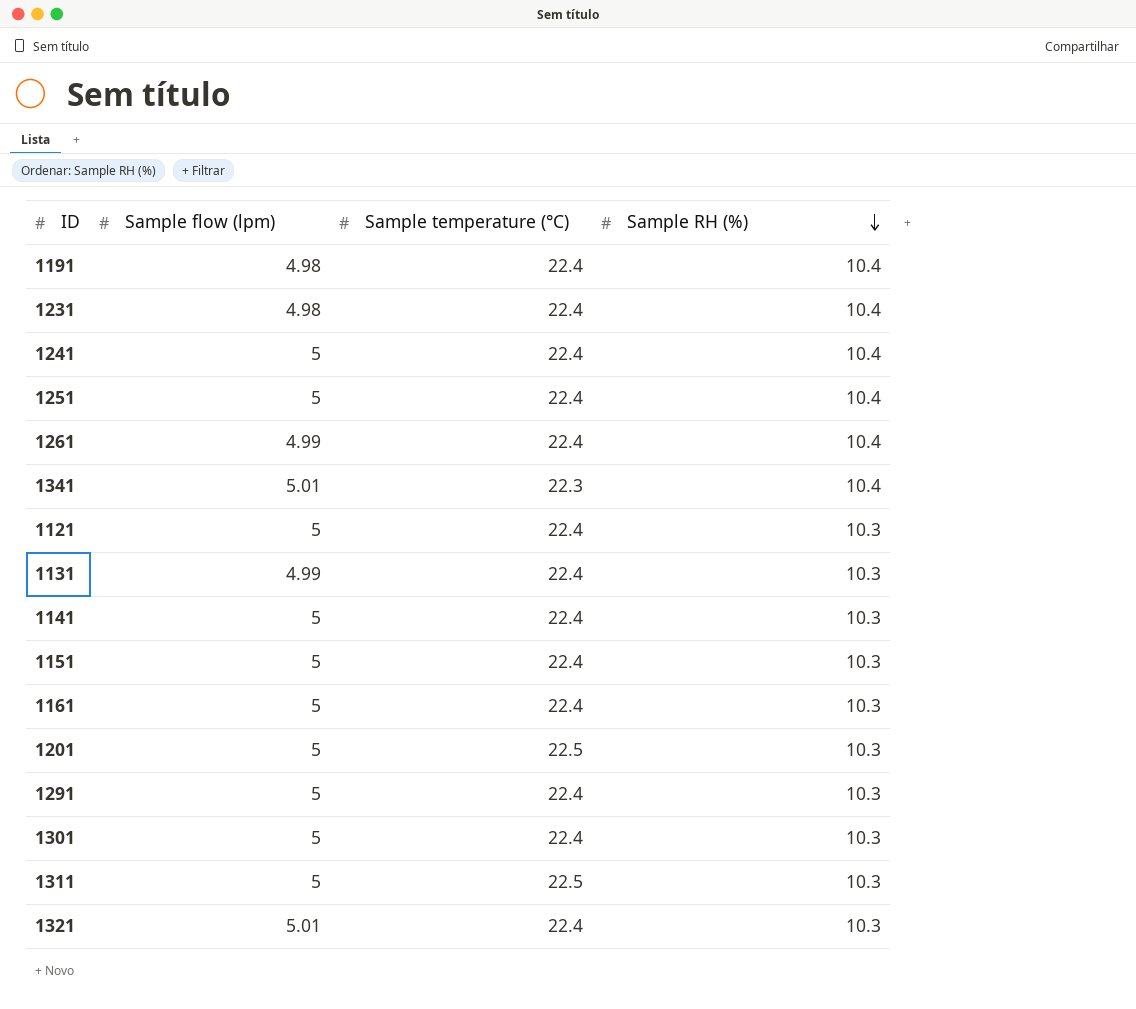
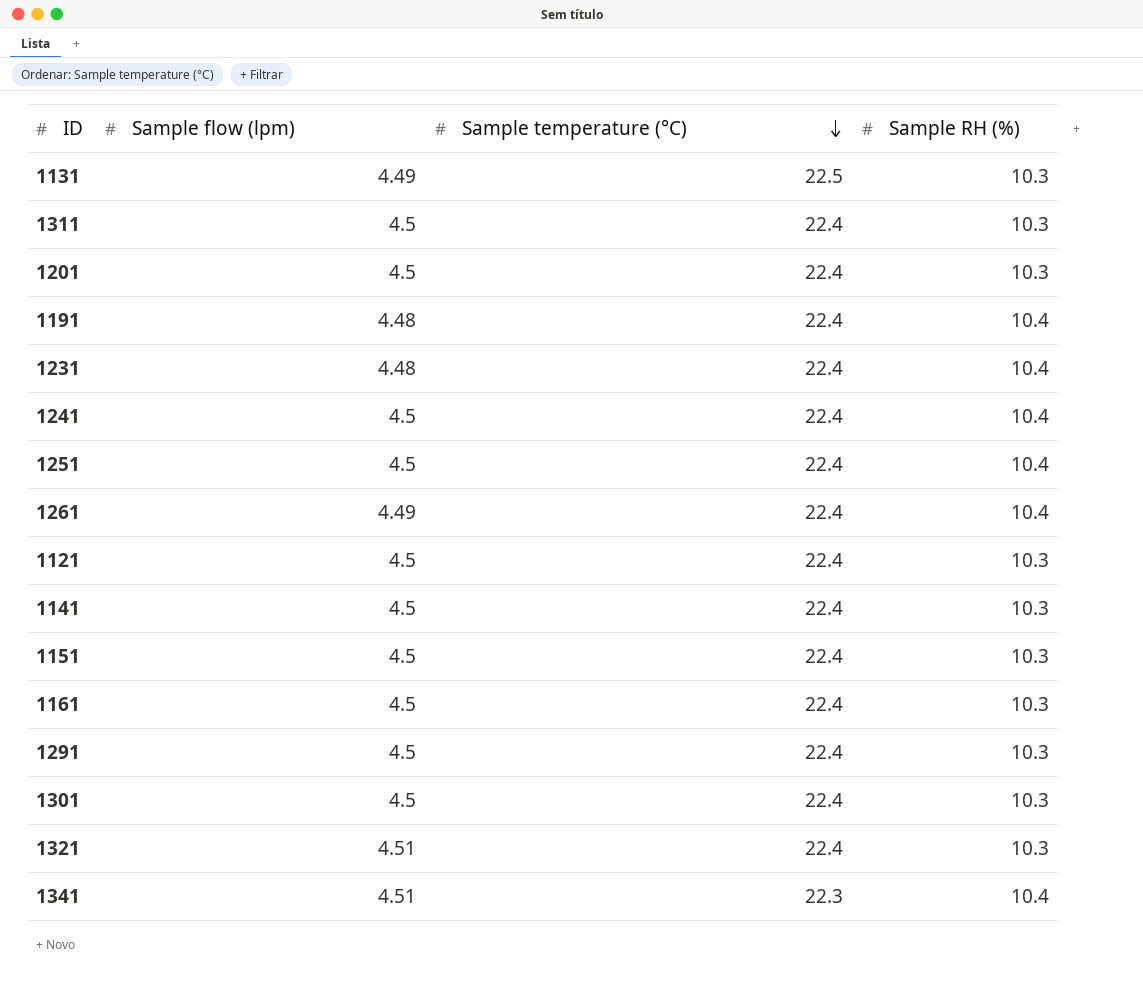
row order: Sample RH (%) descending -> Sample temperature (°C) descending
1131 | Sample flow (lpm): 4.99 -> 4.49
1131 | Sample temperature (°C): 22.4 -> 22.5
1311 | Sample flow (lpm): 5 -> 4.5
1311 | Sample temperature (°C): 22.5 -> 22.4
1201 | Sample flow (lpm): 5 -> 4.5
1201 | Sample temperature (°C): 22.5 -> 22.4
1191 | Sample flow (lpm): 4.98 -> 4.48
1231 | Sample flow (lpm): 4.98 -> 4.48
1241 | Sample flow (lpm): 5 -> 4.5
1251 | Sample flow (lpm): 5 -> 4.5
1261 | Sample flow (lpm): 4.99 -> 4.49
1121 | Sample flow (lpm): 5 -> 4.5
1141 | Sample flow (lpm): 5 -> 4.5
1151 | Sample flow (lpm): 5 -> 4.5
1161 | Sample flow (lpm): 5 -> 4.5
1291 | Sample flow (lpm): 5 -> 4.5
1301 | Sample flow (lpm): 5 -> 4.5
1321 | Sample flow (lpm): 5.01 -> 4.51
1341 | Sample flow (lpm): 5.01 -> 4.51

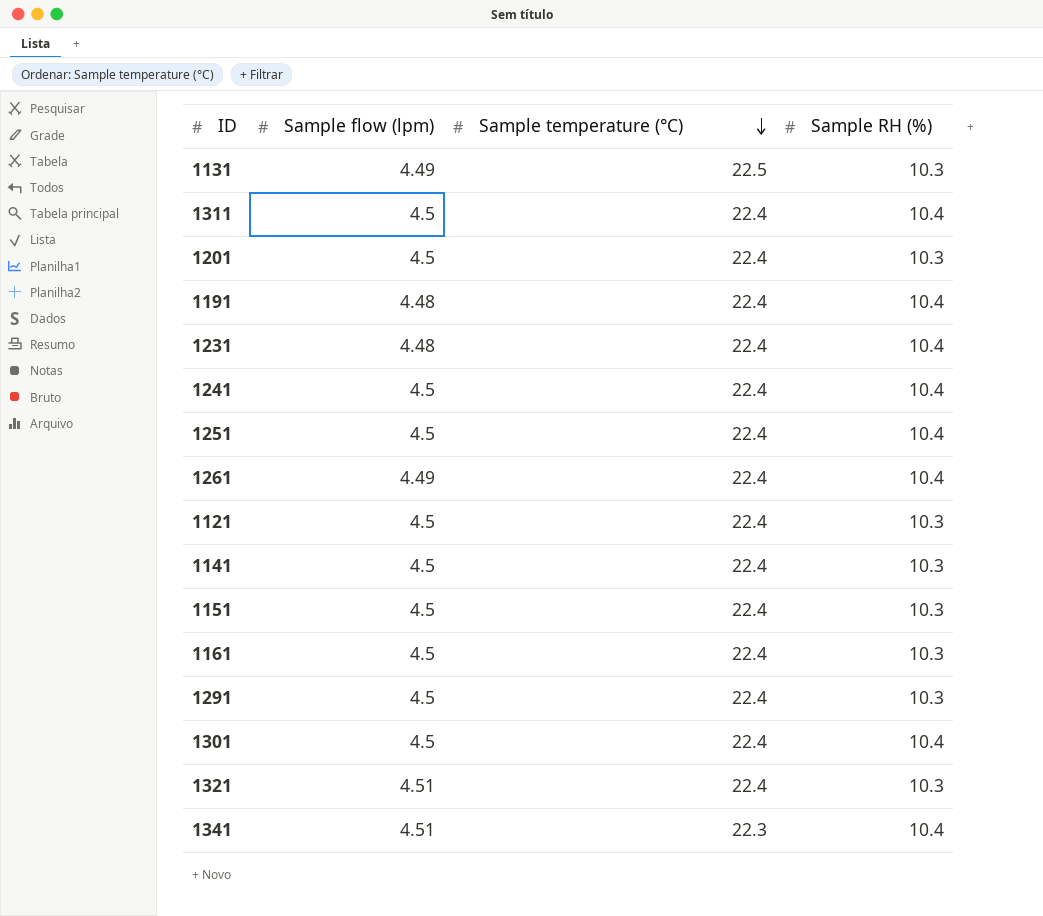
1311 | Sample RH (%): 10.3 -> 10.4
1301 | Sample RH (%): 10.3 -> 10.4

